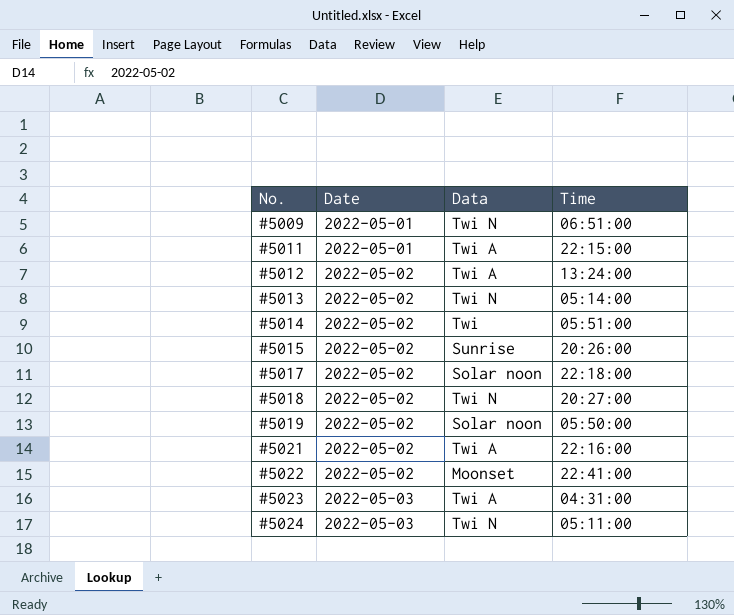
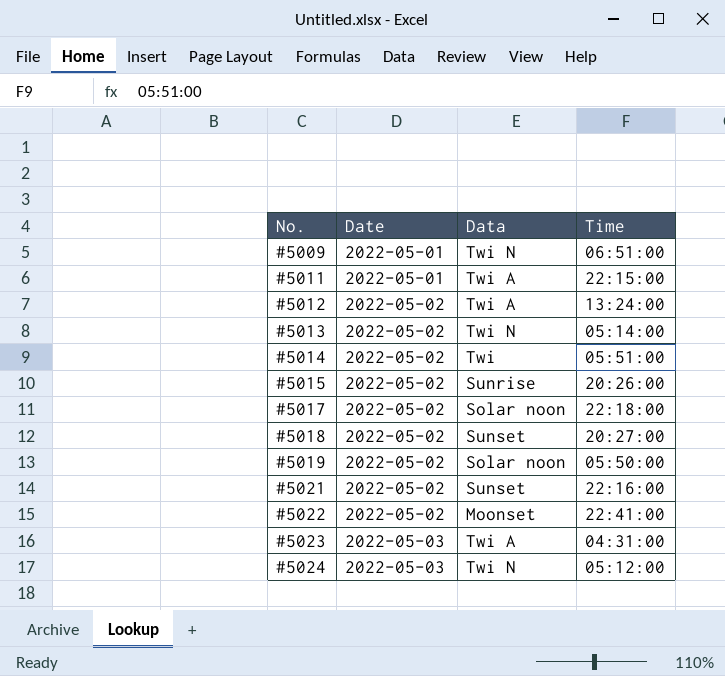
#5018 | Data: Twi N -> Sunset
#5021 | Data: Twi A -> Sunset
#5024 | Time: 05:11:00 -> 05:12:00

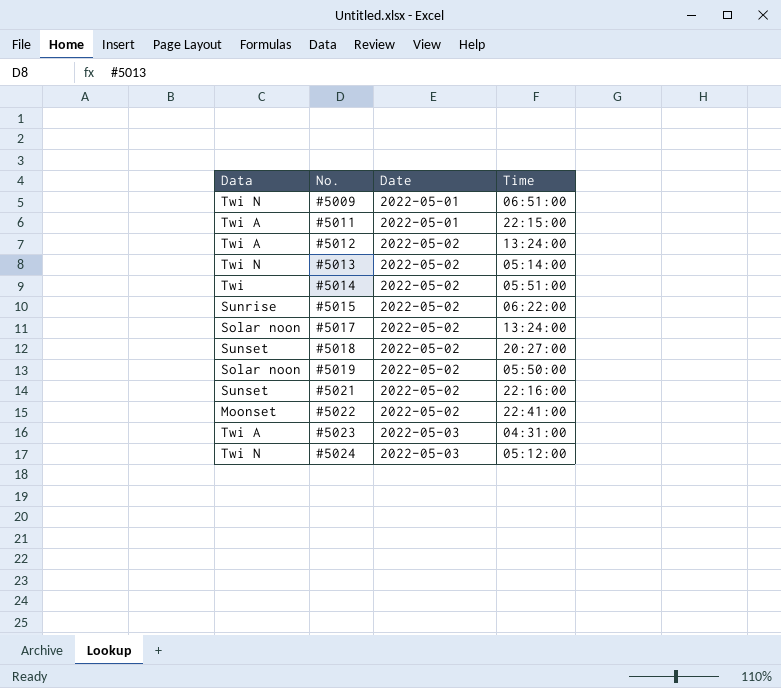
column Data | position: 3 -> 1
#5015 | Time: 20:26:00 -> 06:22:00
#5017 | Time: 22:18:00 -> 13:24:00

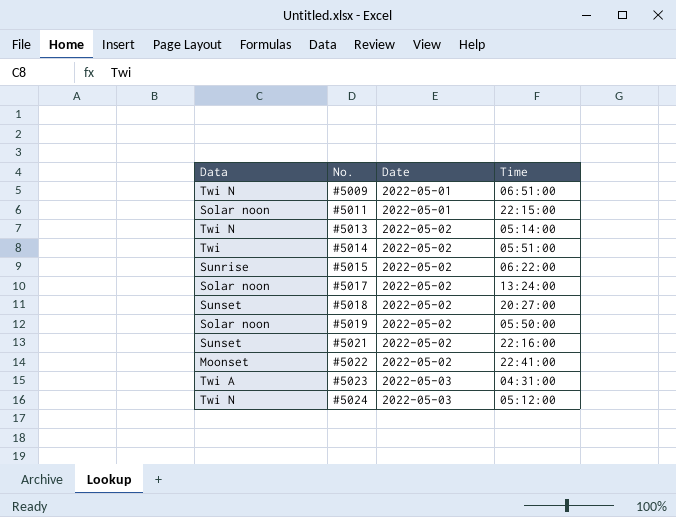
row #5012: Twi A | 2022-05-02 | 13:24:00 -> none
#5011 | Data: Twi A -> Solar noon

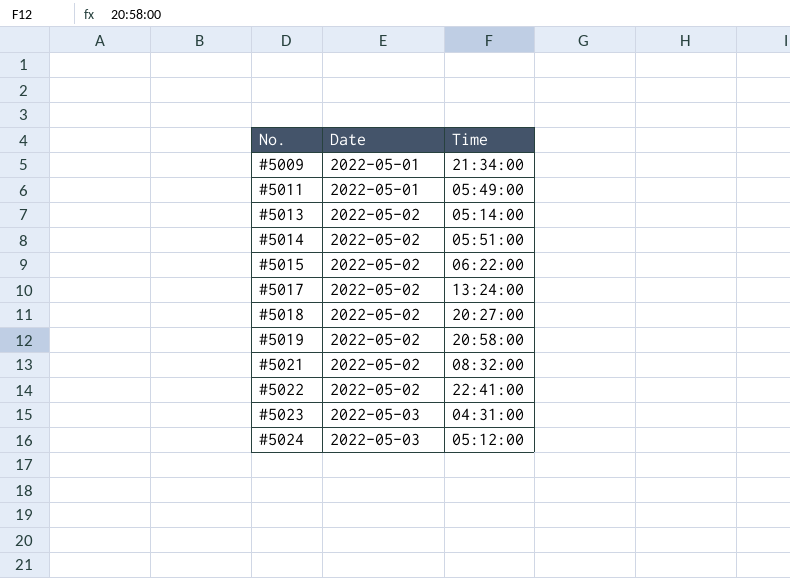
column Data | position: 1 -> none
#5009 | Time: 06:51:00 -> 21:34:00
#5011 | Time: 22:15:00 -> 05:49:00
#5019 | Time: 05:50:00 -> 20:58:00
#5021 | Time: 22:16:00 -> 08:32:00

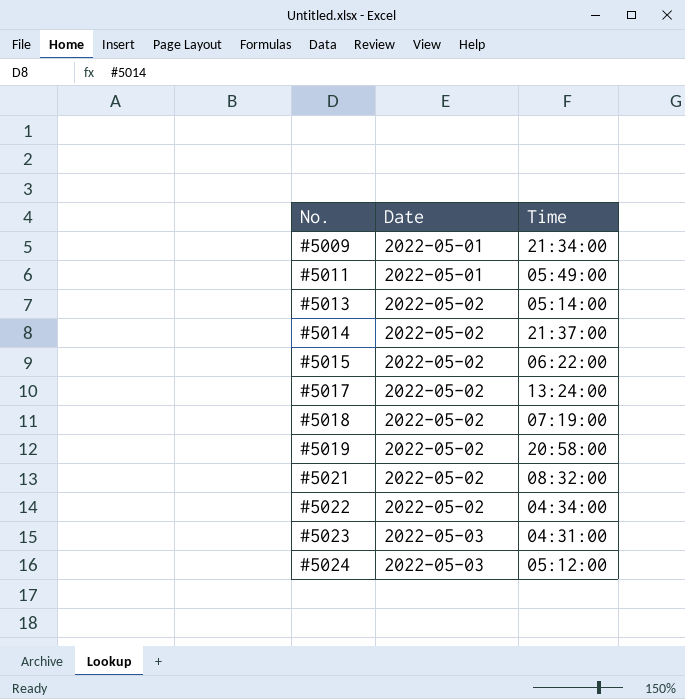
#5014 | Time: 05:51:00 -> 21:37:00
#5018 | Time: 20:27:00 -> 07:19:00
#5022 | Time: 22:41:00 -> 04:34:00

